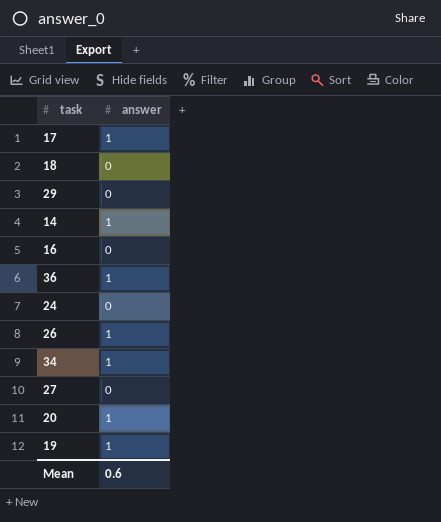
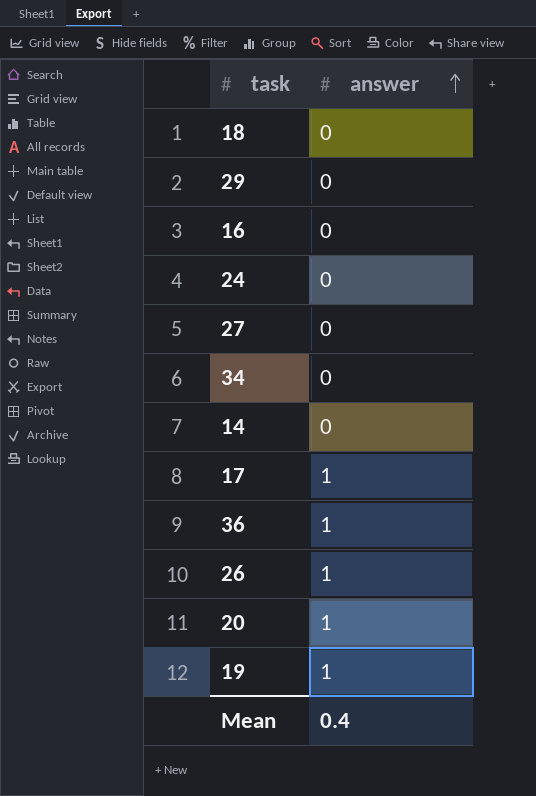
row order: none -> answer ascending
34 | answer: 1 -> 0
14 | answer: 1 -> 0
Mean | answer: 0.6 -> 0.4

